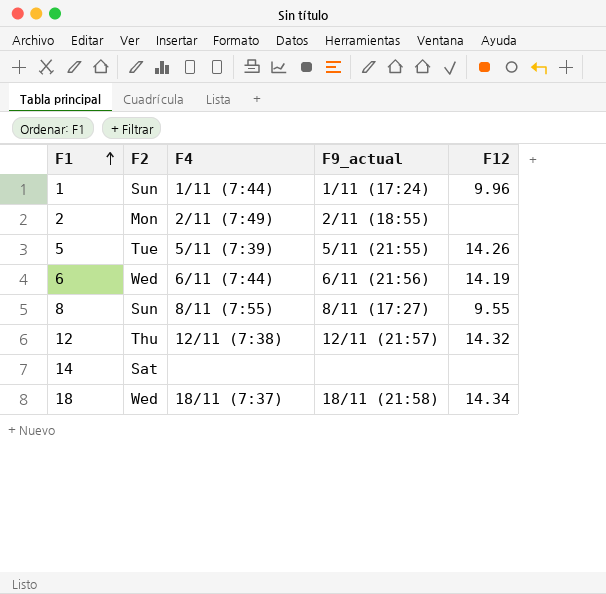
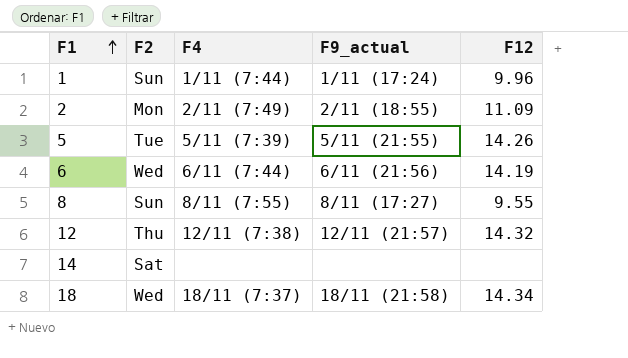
2 | F12: none -> 11.09

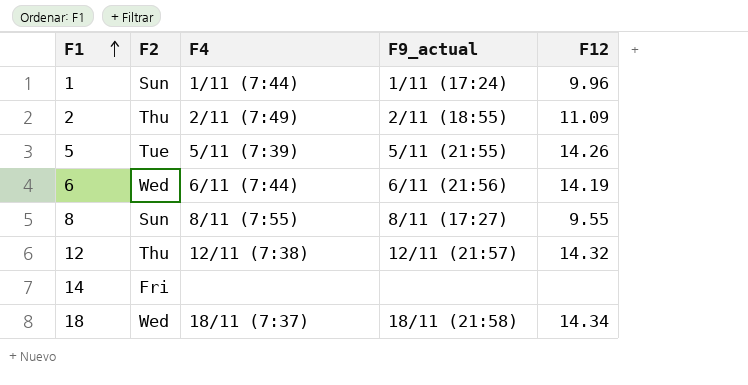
2 | F2: Mon -> Thu
14 | F2: Sat -> Fri

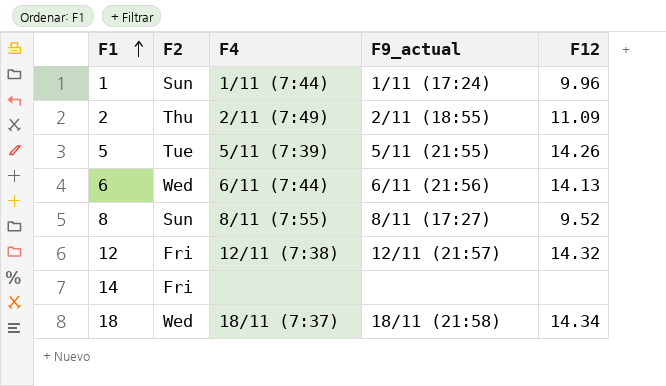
6 | F12: 14.19 -> 14.13
8 | F12: 9.55 -> 9.52
12 | F2: Thu -> Fri

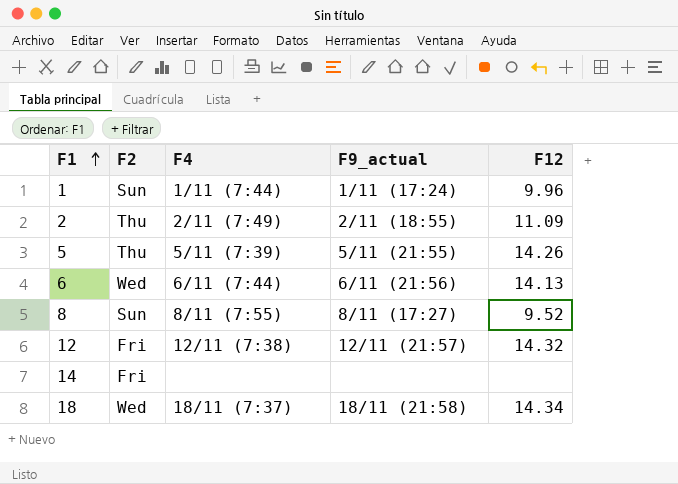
5 | F2: Tue -> Thu

